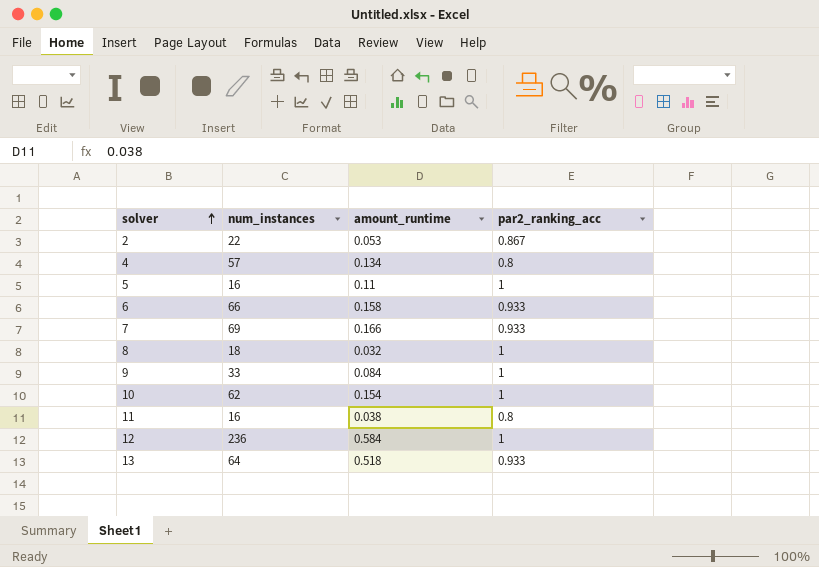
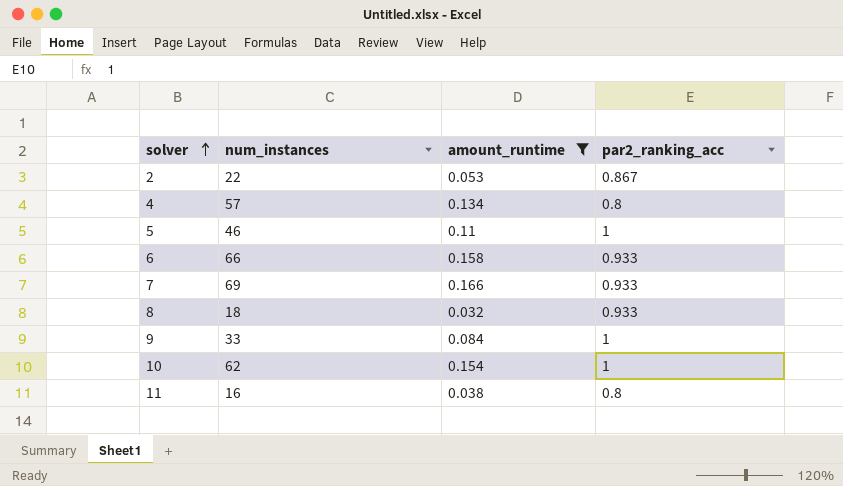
filter: none -> amount_runtime <= 0.166
5 | num_instances: 16 -> 46
8 | par2_ranking_acc: 1 -> 0.933

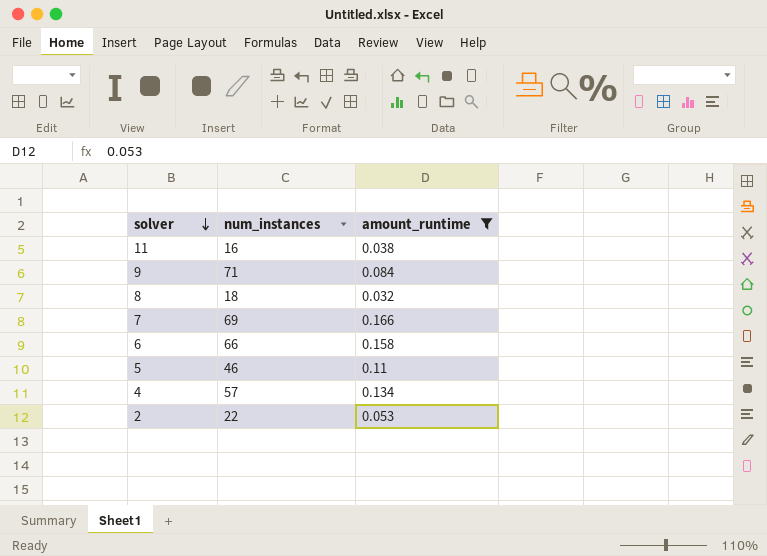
row order: solver ascending -> solver descending
column par2_ranking_acc | position: 4 -> none
row 10: 62 | 0.154 | 1 -> none
9 | num_instances: 33 -> 71

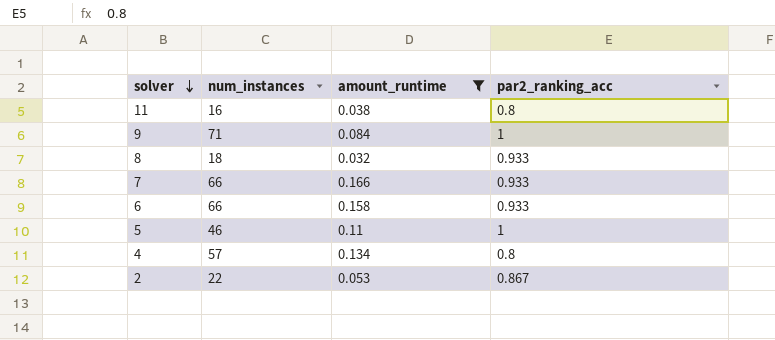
column par2_ranking_acc | position: none -> 4
7 | num_instances: 69 -> 66

